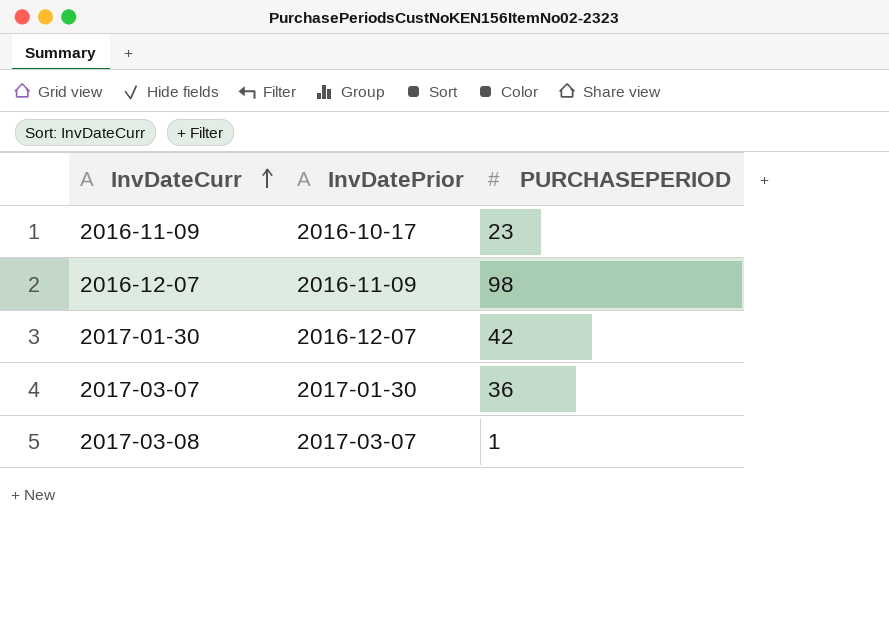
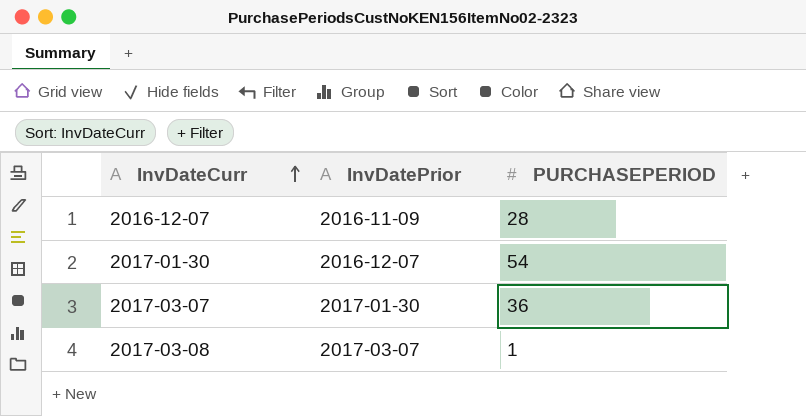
row 2016-11-09: 2016-10-17 | 23 -> none
2016-12-07 | PURCHASEPERIOD: 98 -> 28
2017-01-30 | PURCHASEPERIOD: 42 -> 54

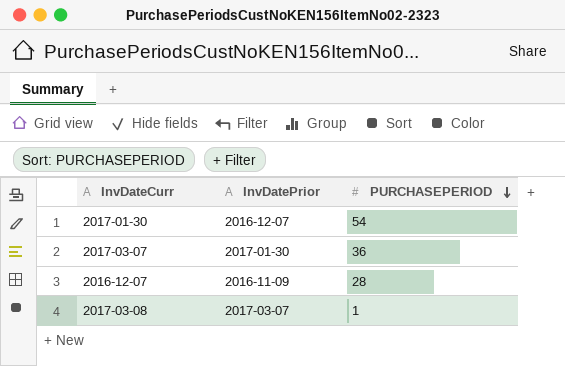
row order: InvDateCurr ascending -> PURCHASEPERIOD descending

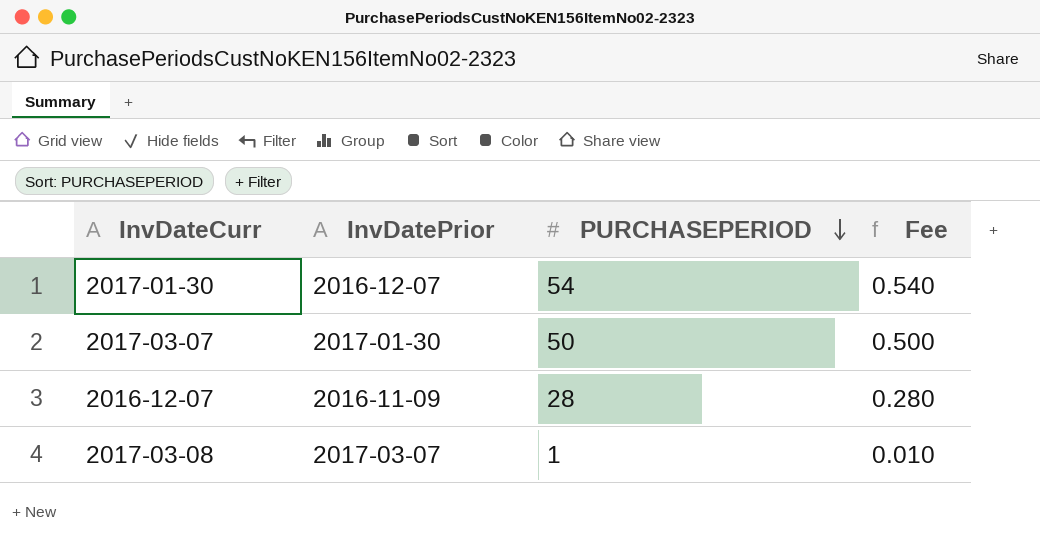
column Fee | formula: none -> [PURCHASEPERIOD] * 0.01
2017-03-07 | PURCHASEPERIOD: 36 -> 50

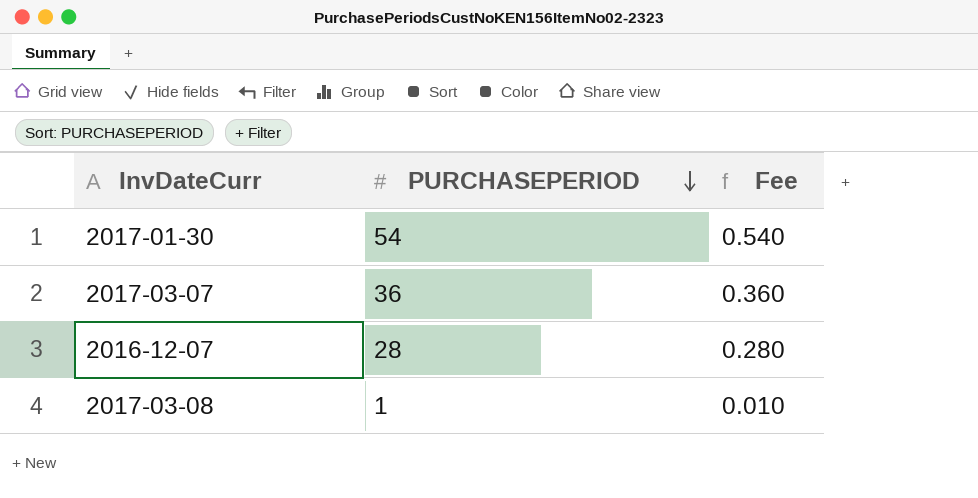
column InvDatePrior | position: 2 -> none
2017-03-07 | PURCHASEPERIOD: 50 -> 36
2017-03-07 | Fee: 0.500 -> 0.360

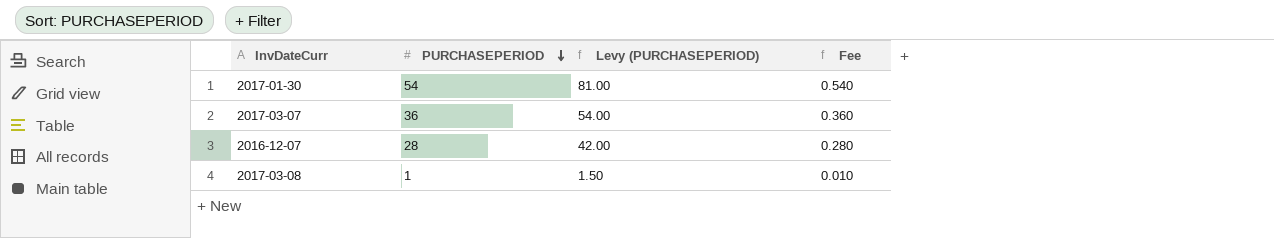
column Levy (PURCHASEPERIOD) | formula: none -> [PURCHASEPERIOD] * 1.5

